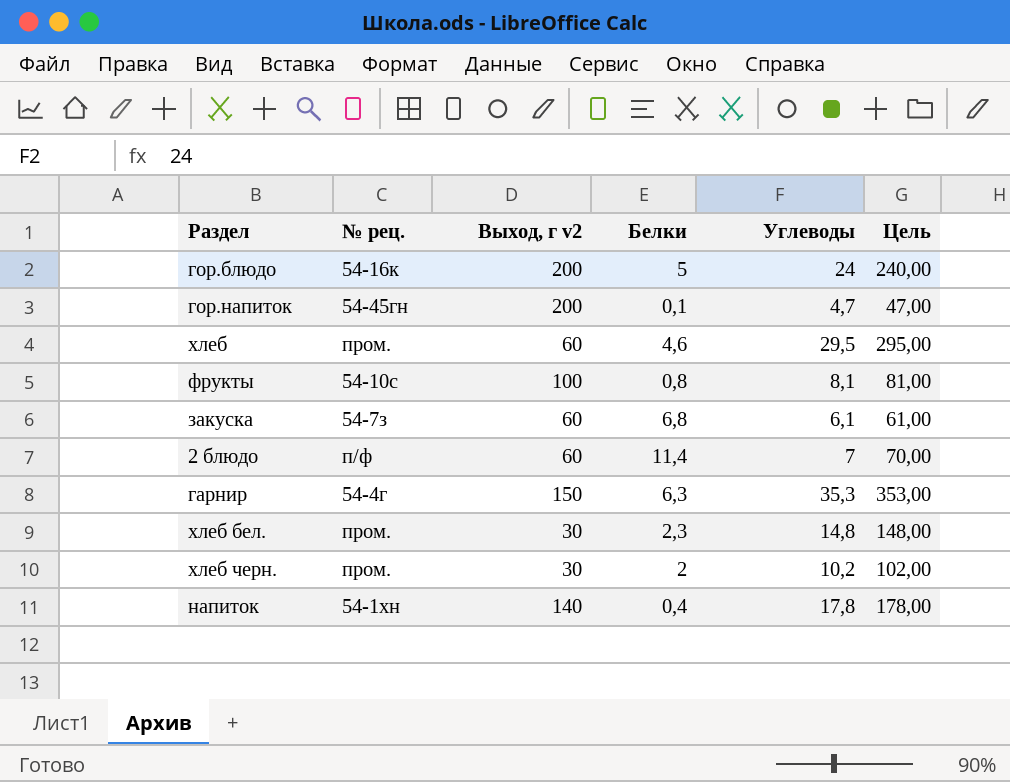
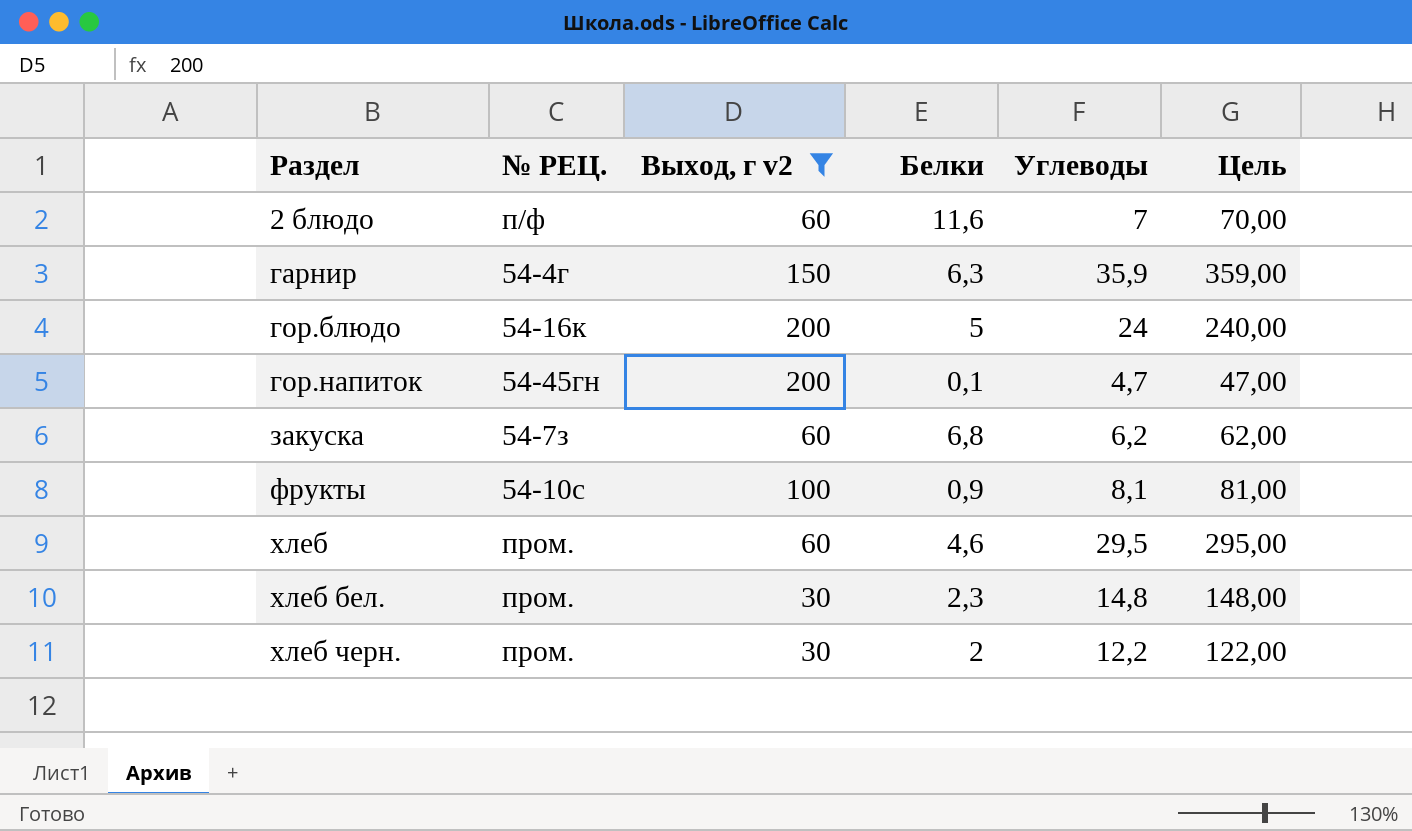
filter: none -> Выход, г v2 != 140
row order: none -> Раздел ascending
column name: № рец. -> № РЕЦ.
2 блюдо | Белки: 11,4 -> 11,6
гарнир | Углеводы: 35,3 -> 35,9
гарнир | Цель: 353,00 -> 359,00
закуска | Углеводы: 6,1 -> 6,2
закуска | Цель: 61,00 -> 62,00
фрукты | Белки: 0,8 -> 0,9
хлеб черн. | Углеводы: 10,2 -> 12,2
хлеб черн. | Цель: 102,00 -> 122,00

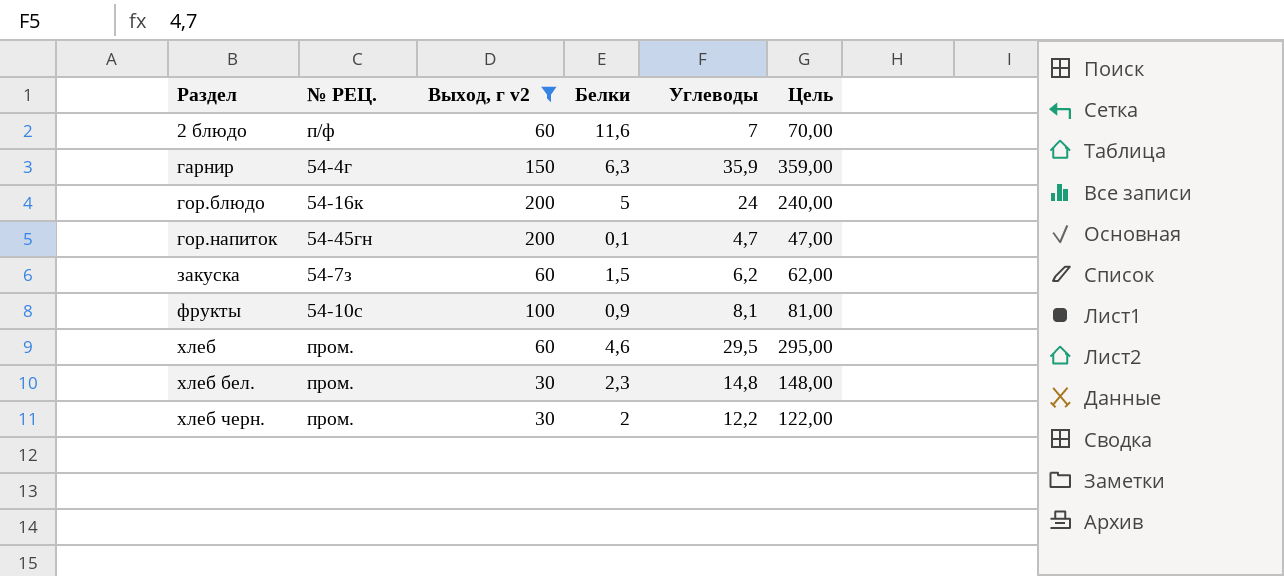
закуска | Белки: 6,8 -> 1,5

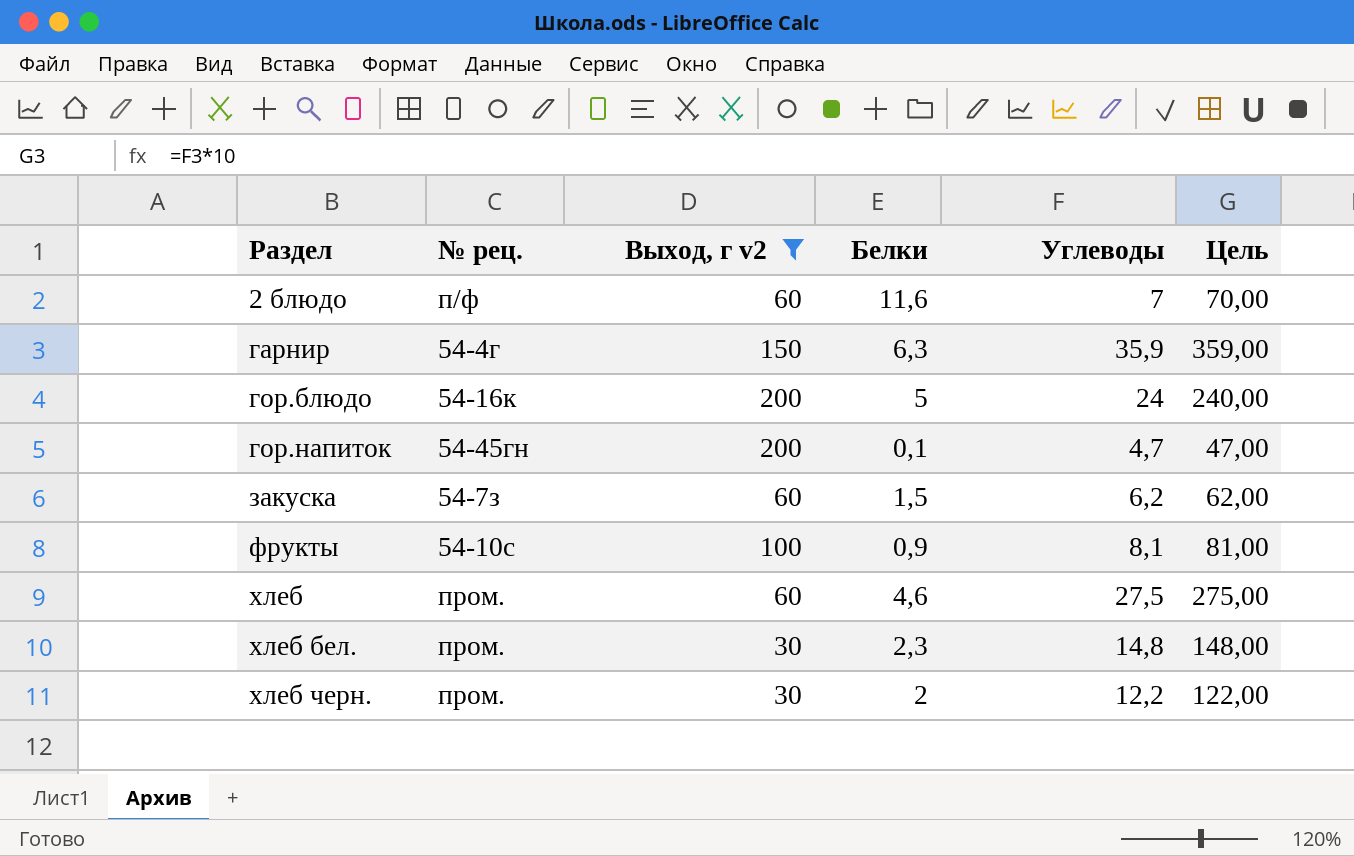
column name: № РЕЦ. -> № рец.
хлеб | Углеводы: 29,5 -> 27,5
хлеб | Цель: 295,00 -> 275,00

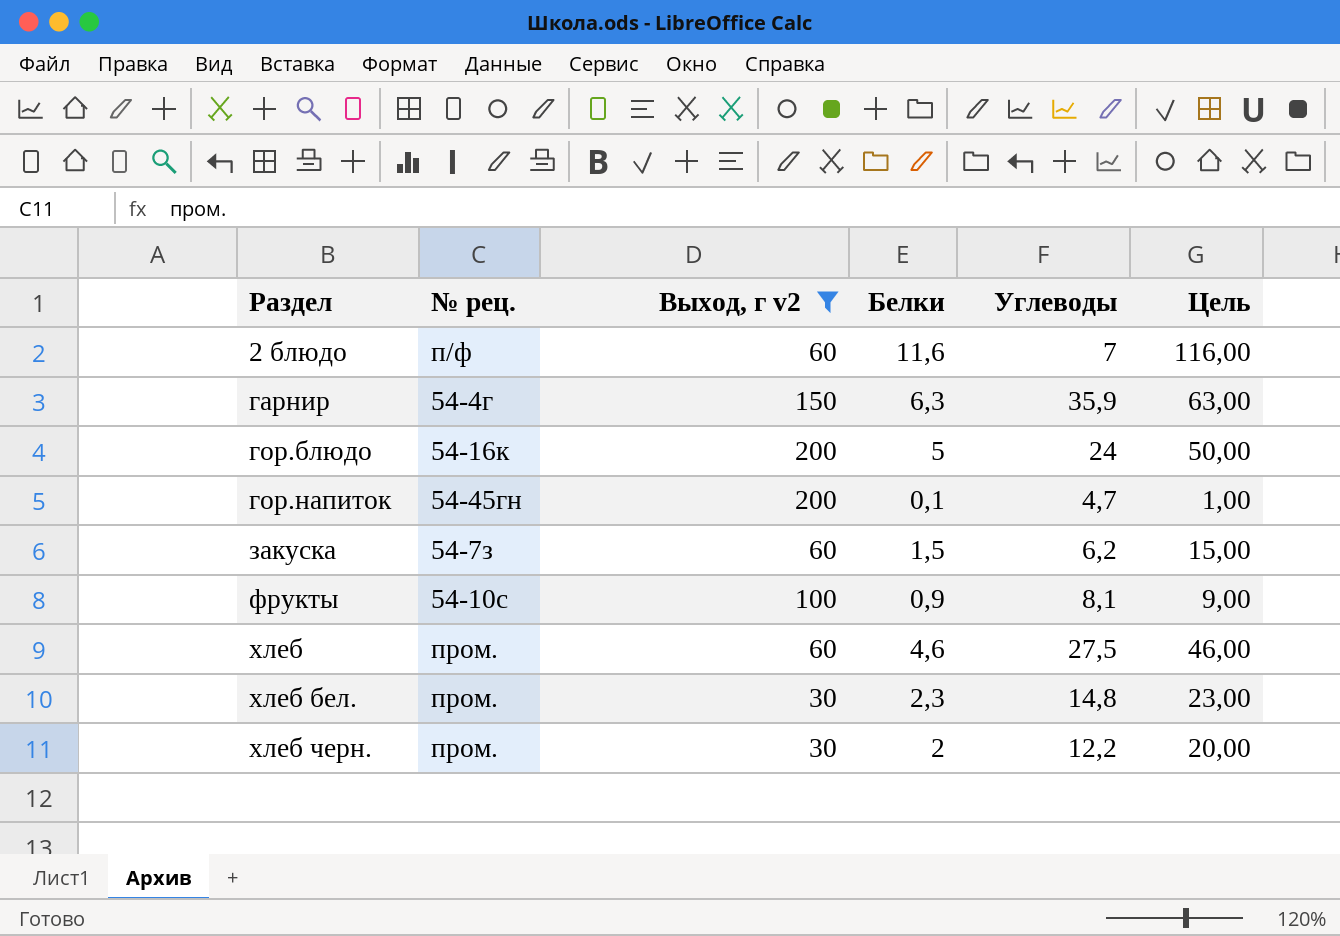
column Цель | formula: [Углеводы] * 10 -> [Белки] * 10

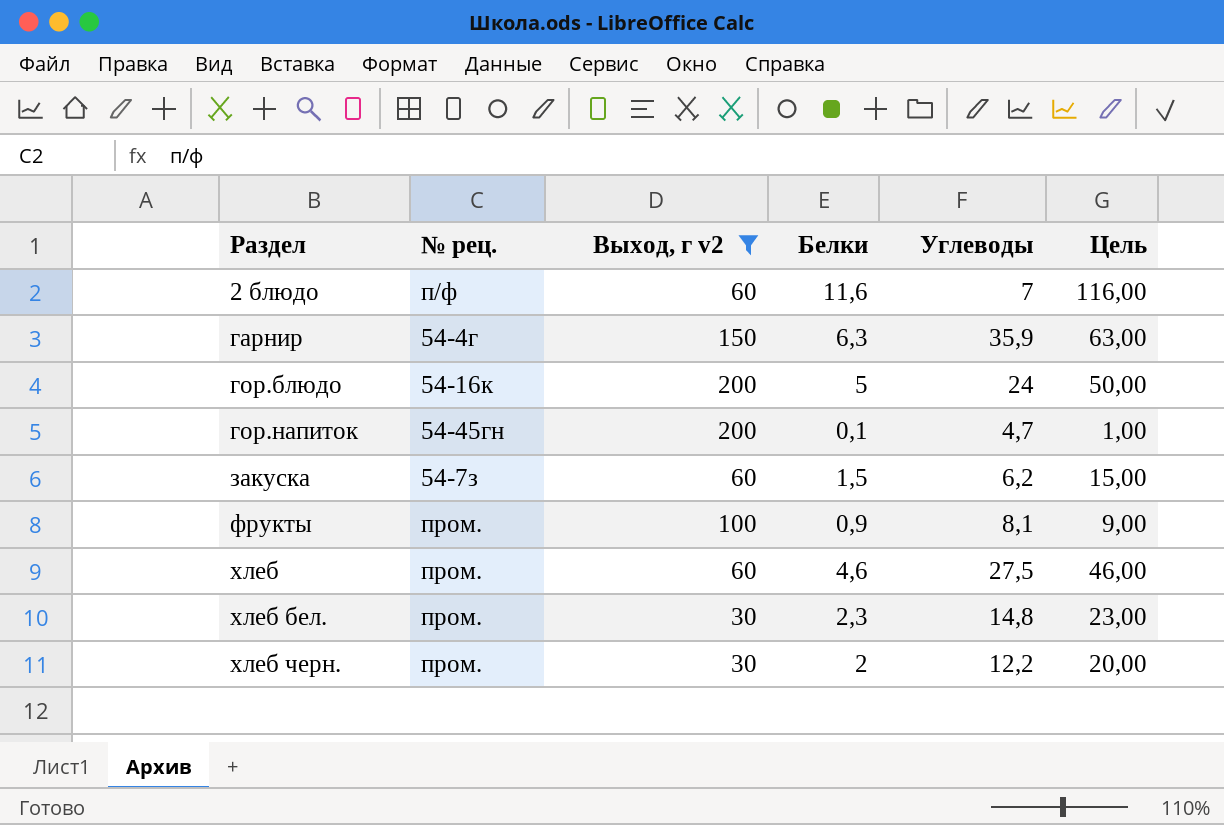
фрукты | № рец.: 54-10с -> пром.

